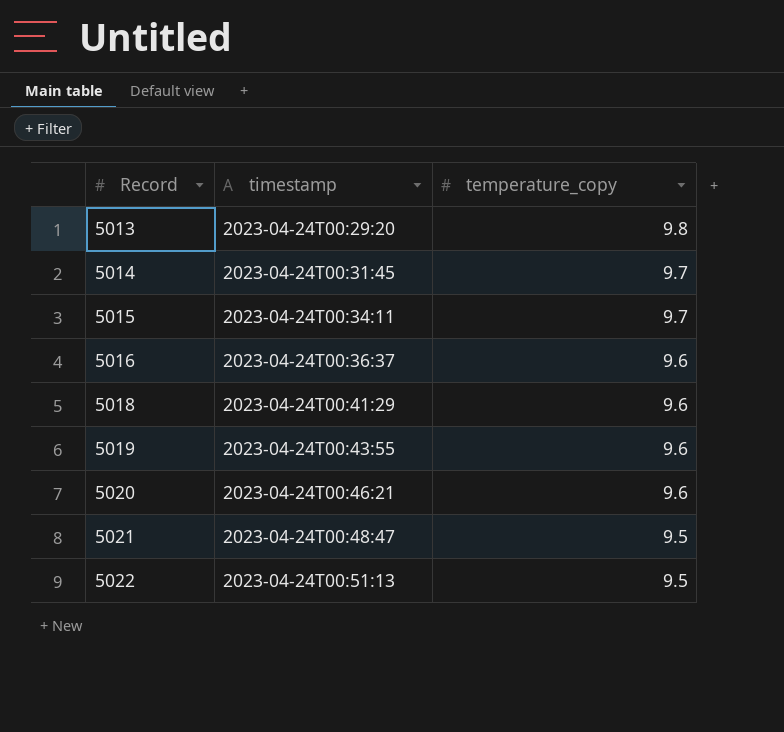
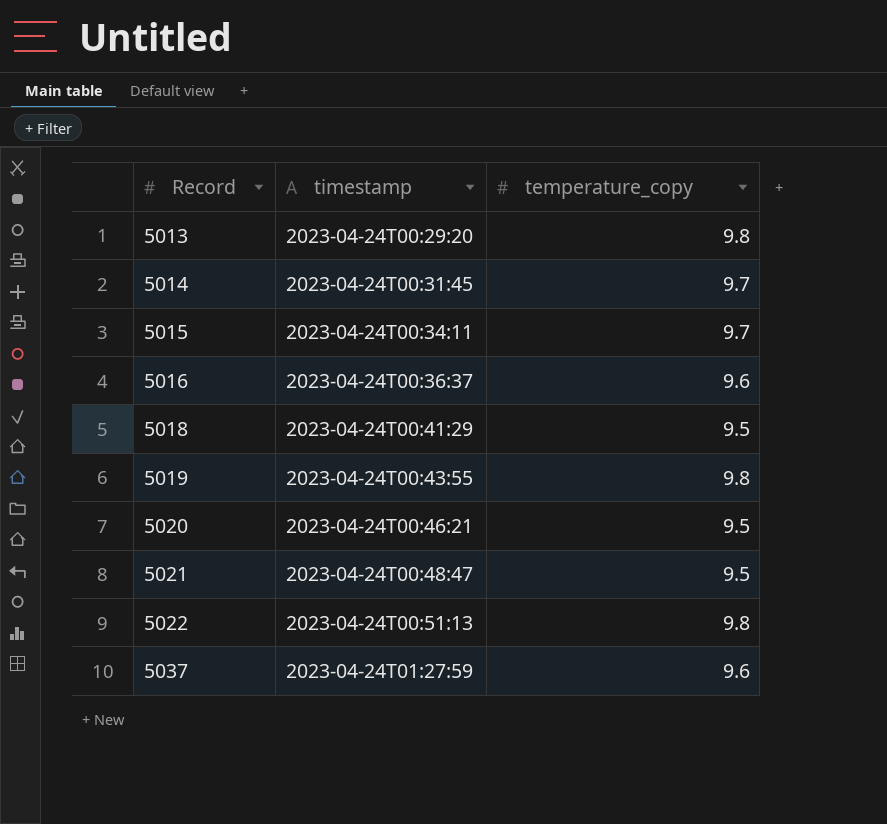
5018 | temperature_copy: 9.6 -> 9.5
5019 | temperature_copy: 9.6 -> 9.8
5020 | temperature_copy: 9.6 -> 9.5
5022 | temperature_copy: 9.5 -> 9.8
row 5037: none -> 2023-04-24T01:27:59 | 9.6

